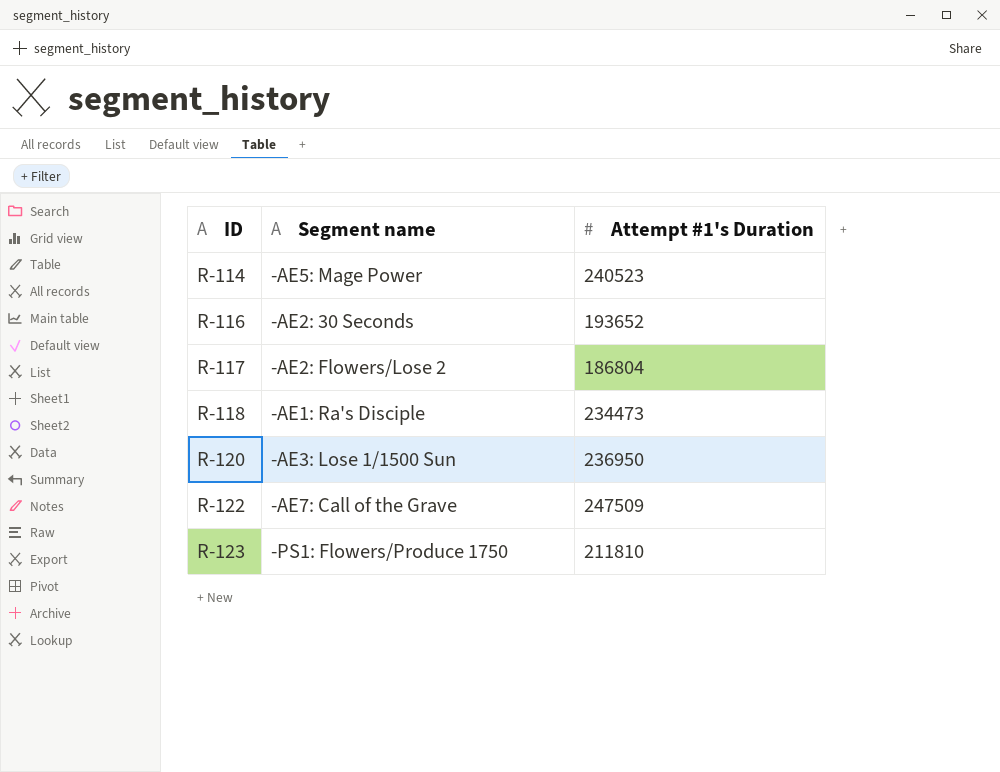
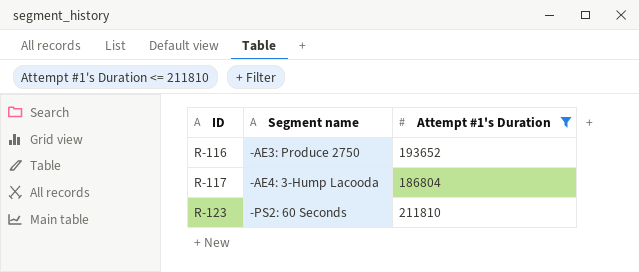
filter: none -> Attempt #1's Duration <= 211810
R-116 | Segment name: -AE2: 30 Seconds -> -AE3: Produce 2750
R-117 | Segment name: -AE2: Flowers/Lose 2 -> -AE4: 3-Hump Lacooda
R-123 | Segment name: -PS1: Flowers/Produce 1750 -> -PS2: 60 Seconds

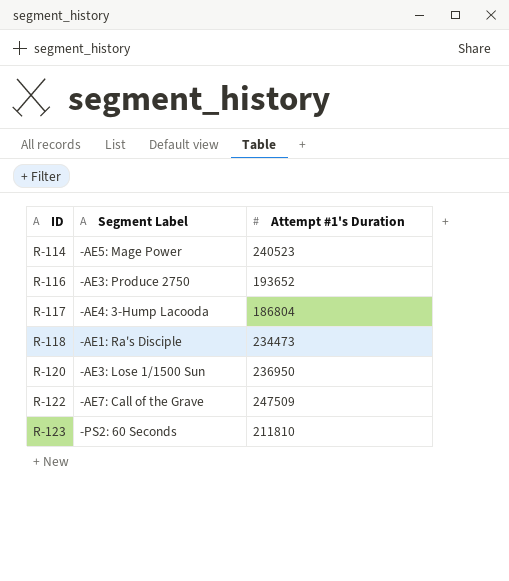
filter: Attempt #1's Duration <= 211810 -> none
column name: Segment name -> Segment Label

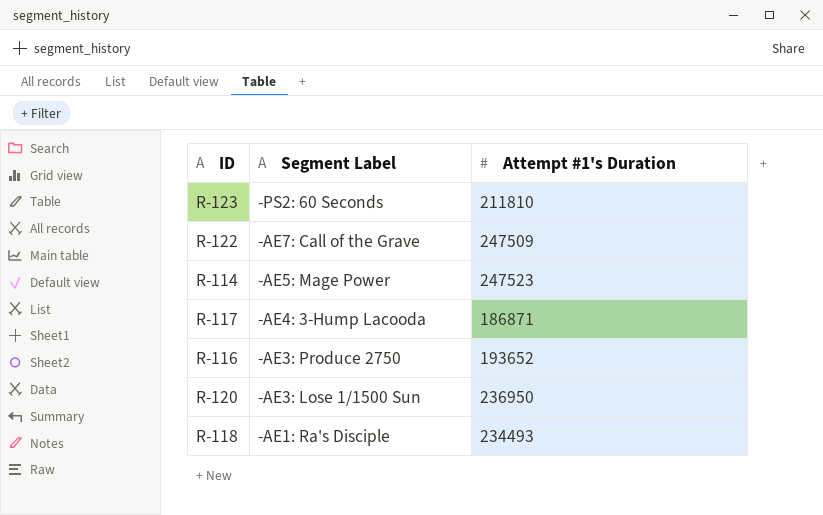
row order: ID ascending -> Segment Label descending
R-114 | Attempt #1's Duration: 240523 -> 247523
R-117 | Attempt #1's Duration: 186804 -> 186871
R-118 | Attempt #1's Duration: 234473 -> 234493

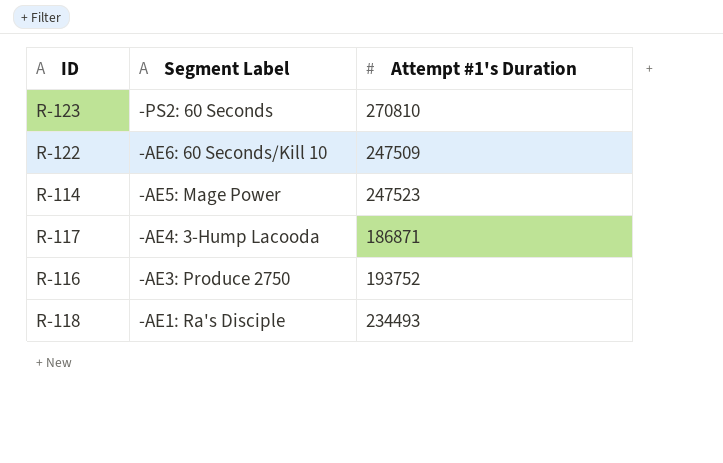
row R-120: -AE3: Lose 1/1500 Sun | 236950 -> none
R-123 | Attempt #1's Duration: 211810 -> 270810
R-122 | Segment Label: -AE7: Call of the Grave -> -AE6: 60 Seconds/Kill 10
R-116 | Attempt #1's Duration: 193652 -> 193752

